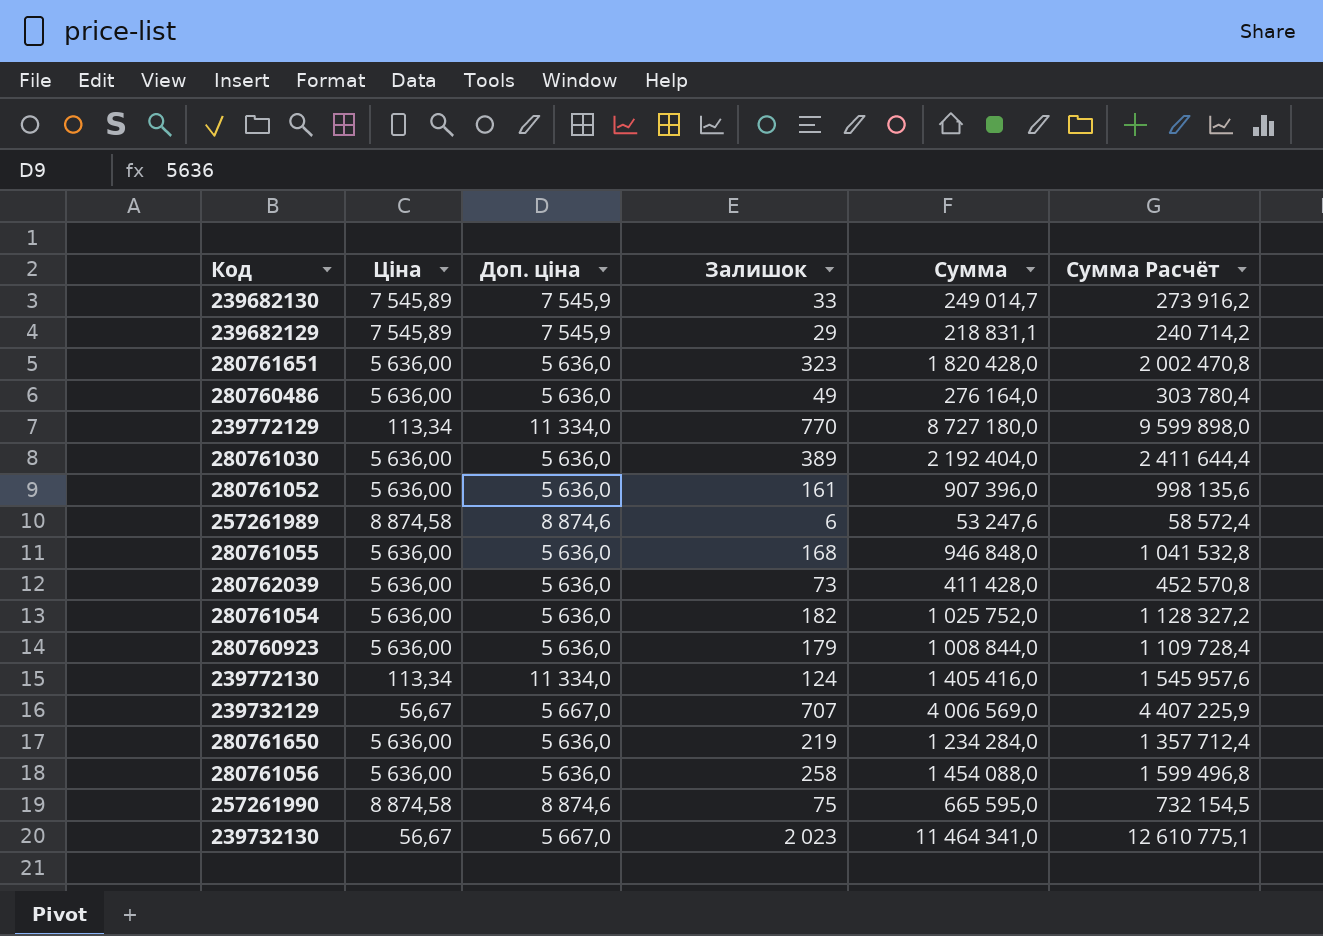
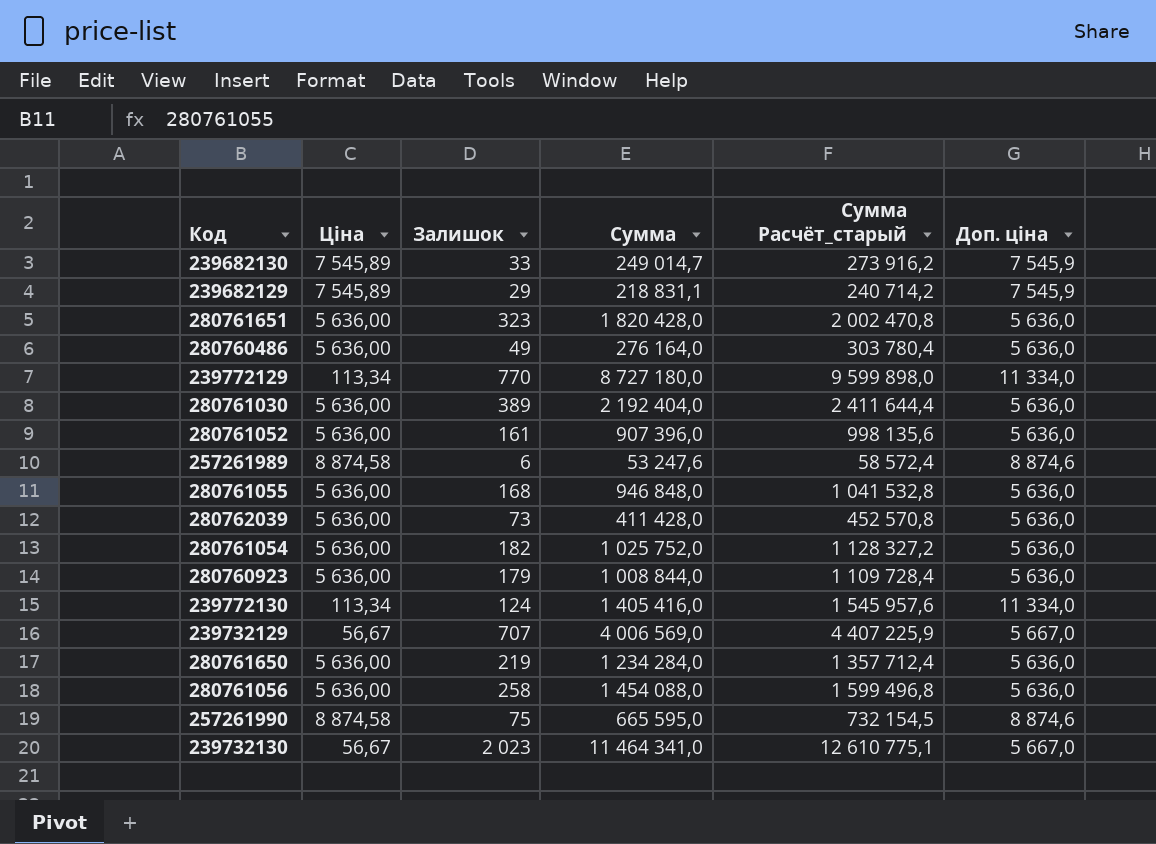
column name: Сумма Расчёт -> Сумма Расчёт_старый
column Доп. ціна | position: 3 -> 6

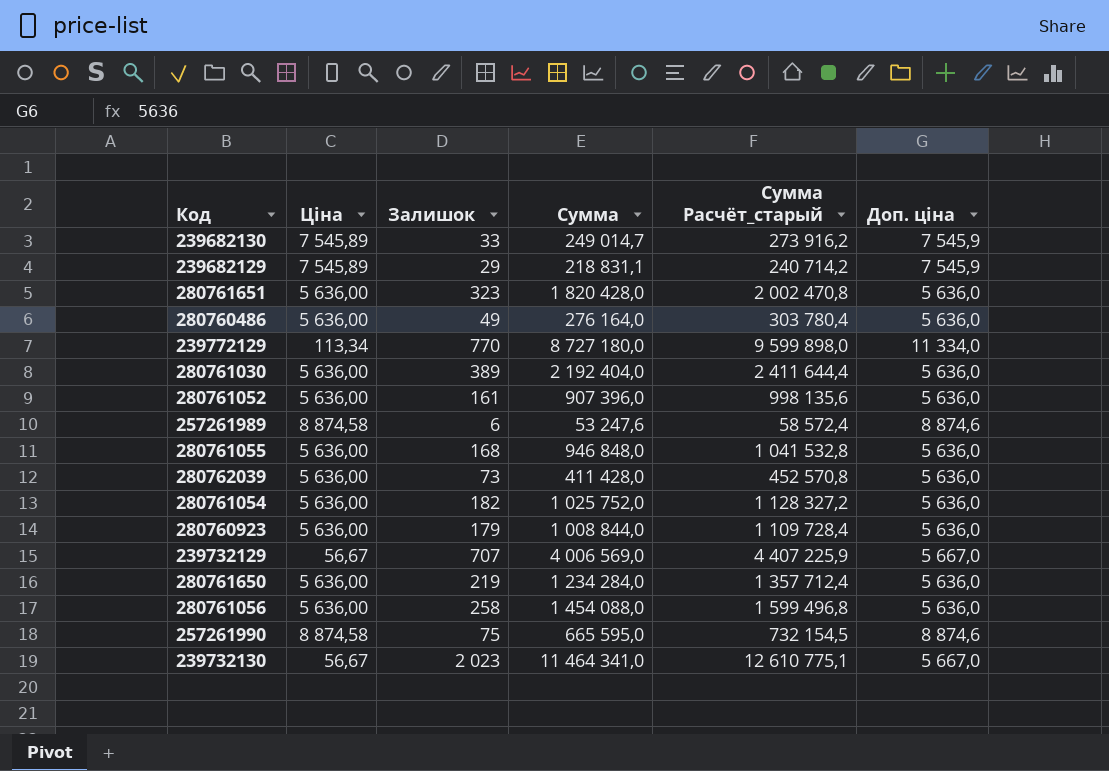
row 239772130: 113,34 | 124 | 1 405 416,0 | 1 545 957,6 | 11 334,0 -> none

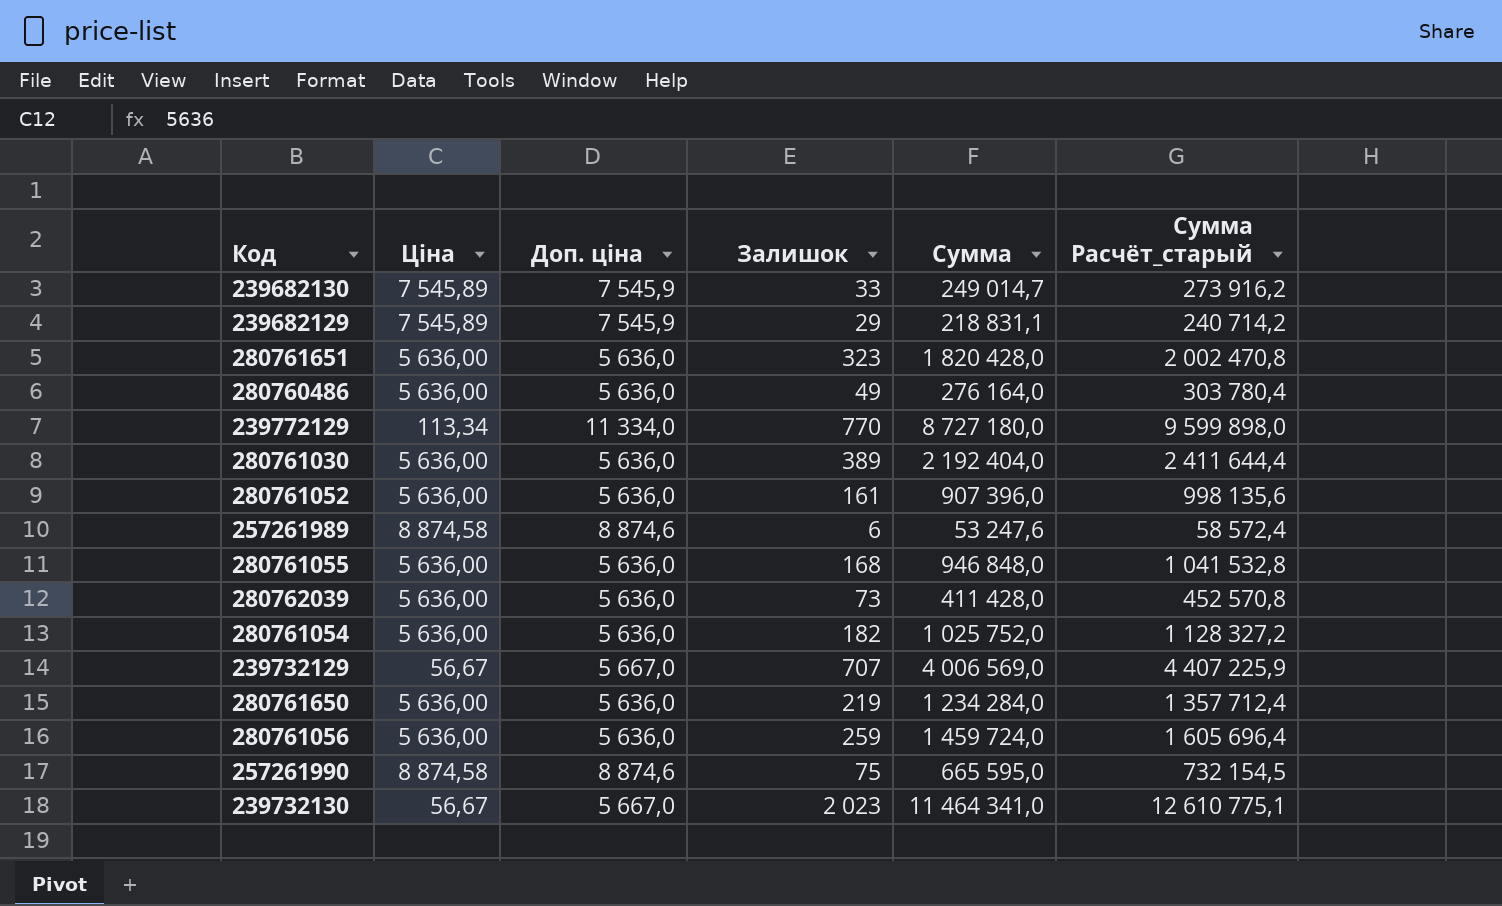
column Доп. ціна | position: 6 -> 3
row 280760923: 5 636,00 | 179 | 1 008 844,0 | 1 109 728,4 | 5 636,0 -> none
280761056 | Залишок: 258 -> 259
280761056 | Сумма: 1 454 088,0 -> 1 459 724,0
280761056 | Сумма Расчёт_старый: 1 599 496,8 -> 1 605 696,4

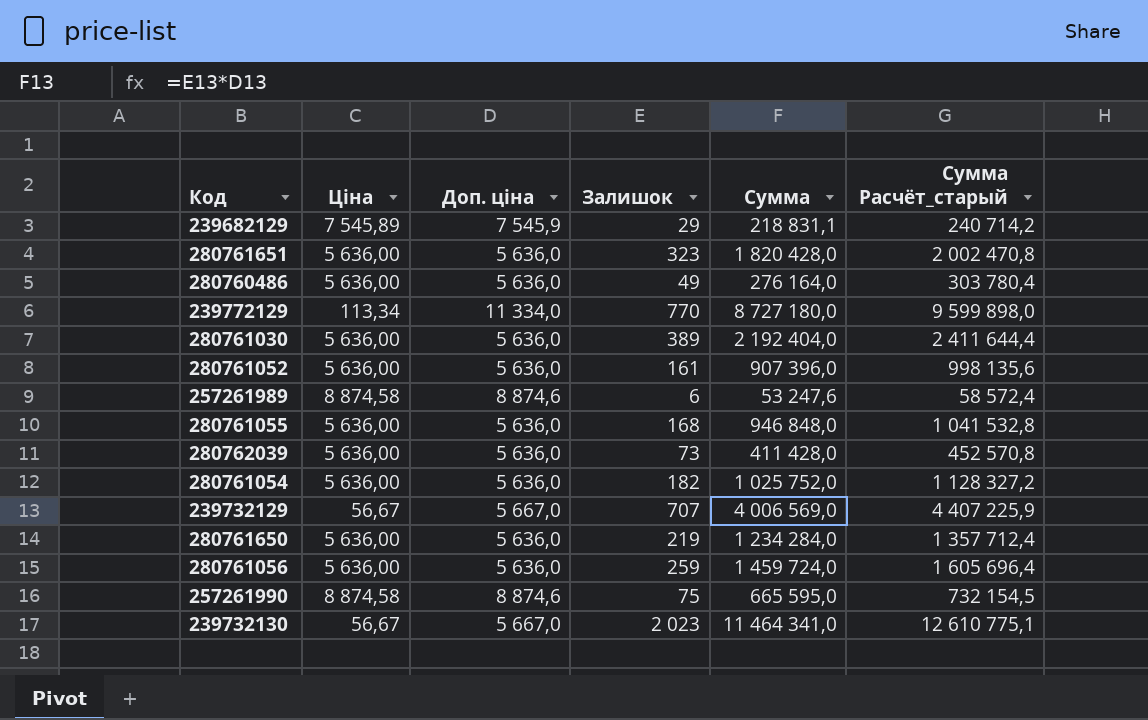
row 239682130: 7 545,89 | 7 545,9 | 33 | 249 014,7 | 273 916,2 -> none

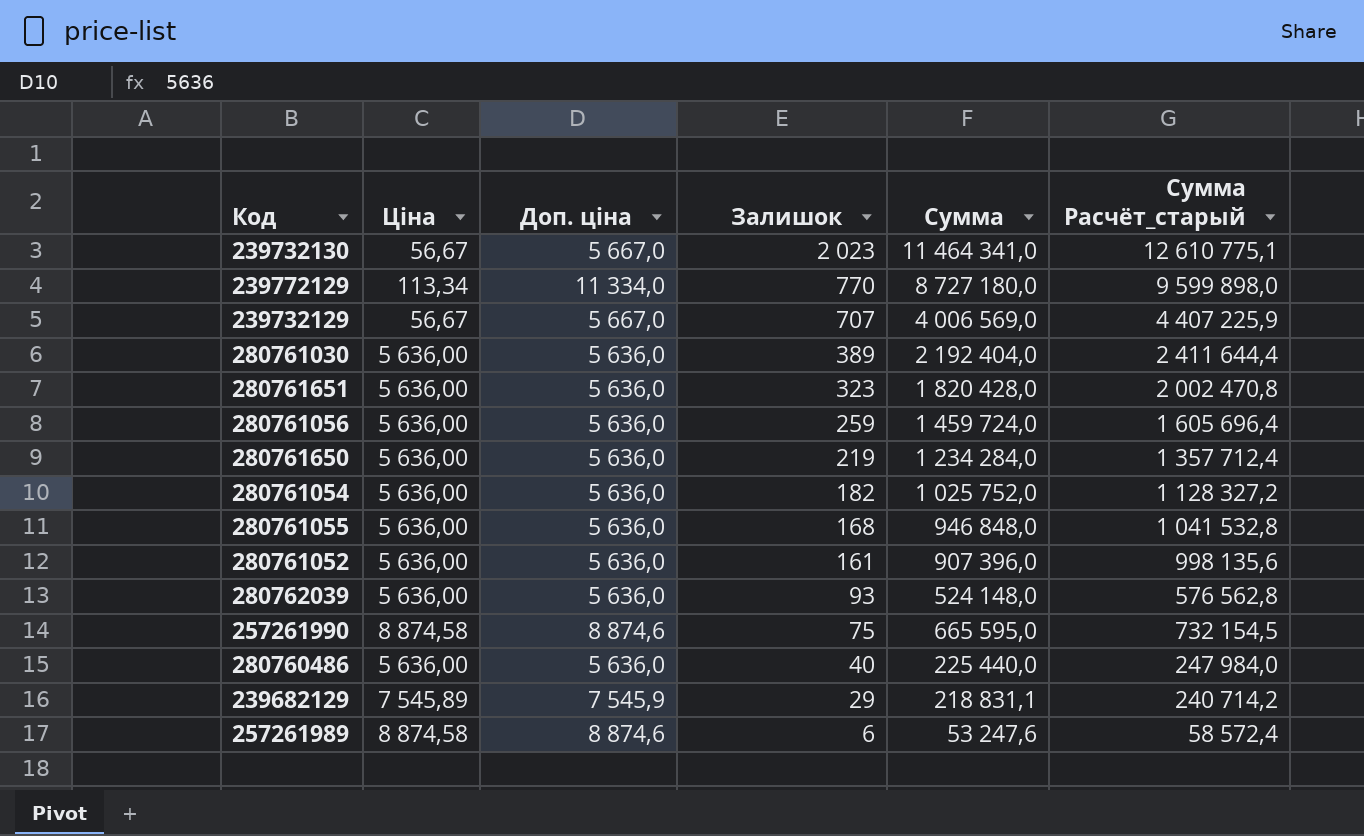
row order: none -> Залишок descending
280762039 | Залишок: 73 -> 93
280762039 | Сумма: 411 428,0 -> 524 148,0
280762039 | Сумма Расчёт_старый: 452 570,8 -> 576 562,8
280760486 | Залишок: 49 -> 40
280760486 | Сумма: 276 164,0 -> 225 440,0
280760486 | Сумма Расчёт_старый: 303 780,4 -> 247 984,0

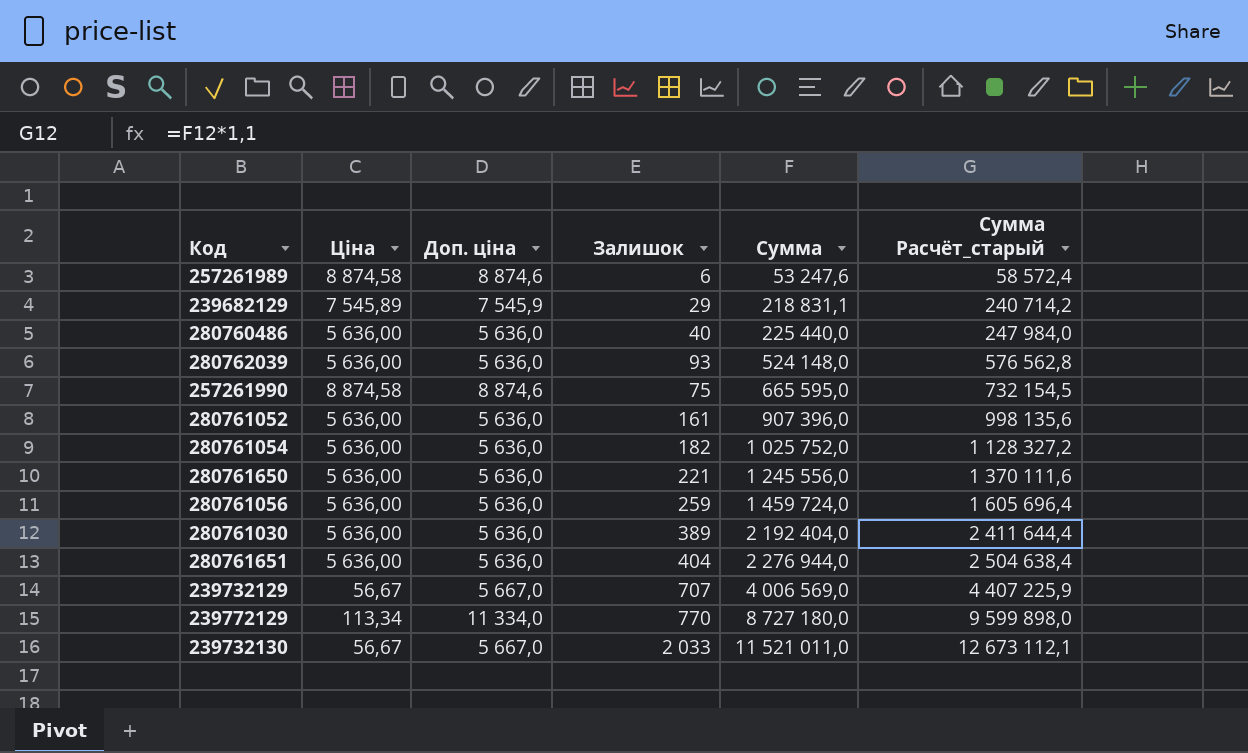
row order: Залишок descending -> Сумма ascending
row 280761055: 5 636,00 | 5 636,0 | 168 | 946 848,0 | 1 041 532,8 -> none
280761650 | Залишок: 219 -> 221
280761650 | Сумма: 1 234 284,0 -> 1 245 556,0
280761650 | Сумма Расчёт_старый: 1 357 712,4 -> 1 370 111,6
280761651 | Залишок: 323 -> 404
280761651 | Сумма: 1 820 428,0 -> 2 276 944,0
280761651 | Сумма Расчёт_старый: 2 002 470,8 -> 2 504 638,4
239732130 | Залишок: 2 023 -> 2 033
239732130 | Сумма: 11 464 341,0 -> 11 521 011,0
239732130 | Сумма Расчёт_старый: 12 610 775,1 -> 12 673 112,1

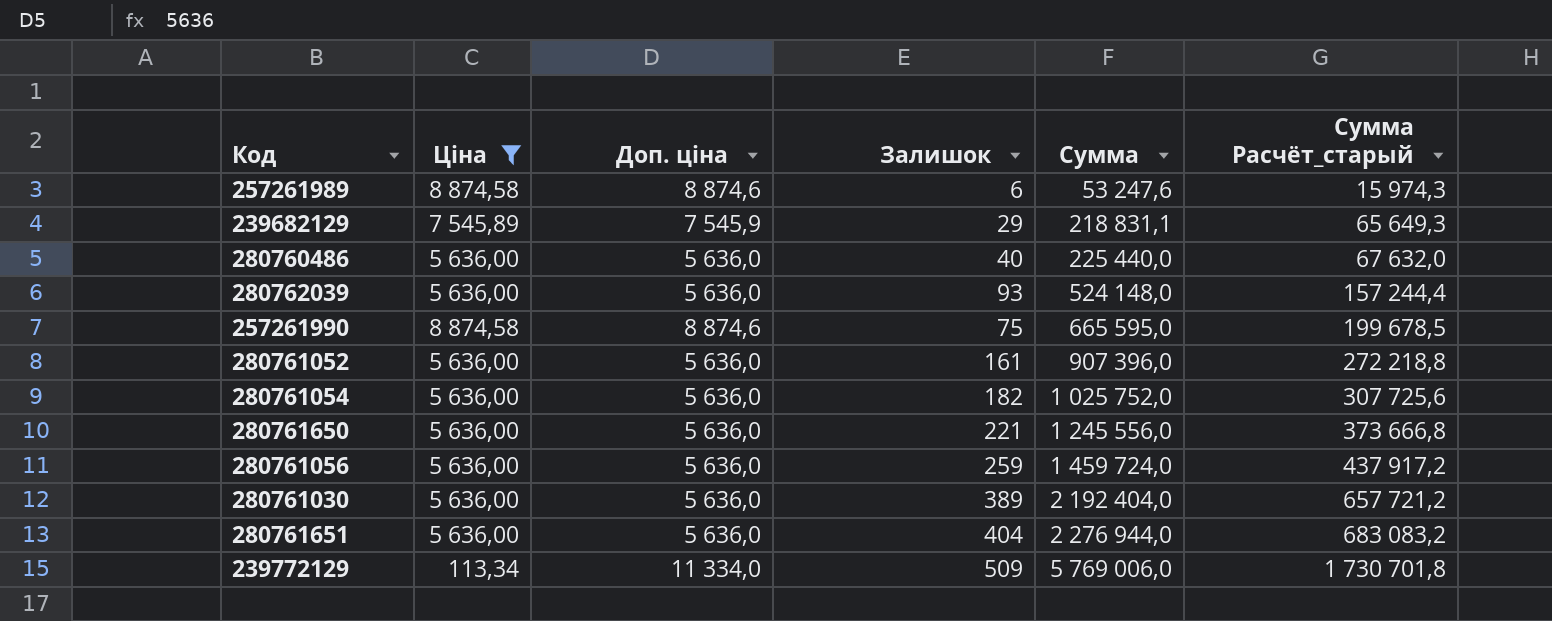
filter: none -> Ціна != 56,67
column Сумма Расчёт_старый | formula: [Сумма] * 1,1 -> [Сумма] * 0,3
239772129 | Залишок: 770 -> 509
239772129 | Сумма: 8 727 180,0 -> 5 769 006,0

